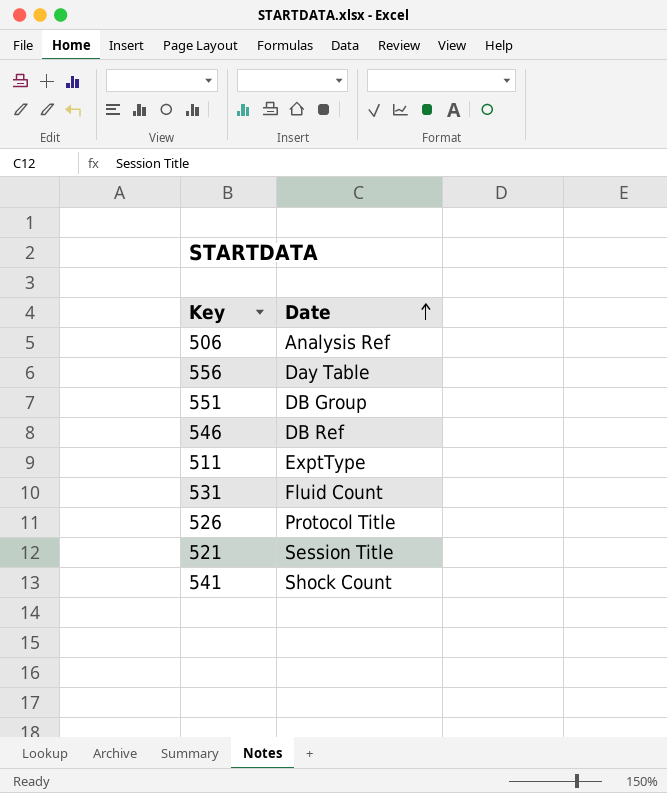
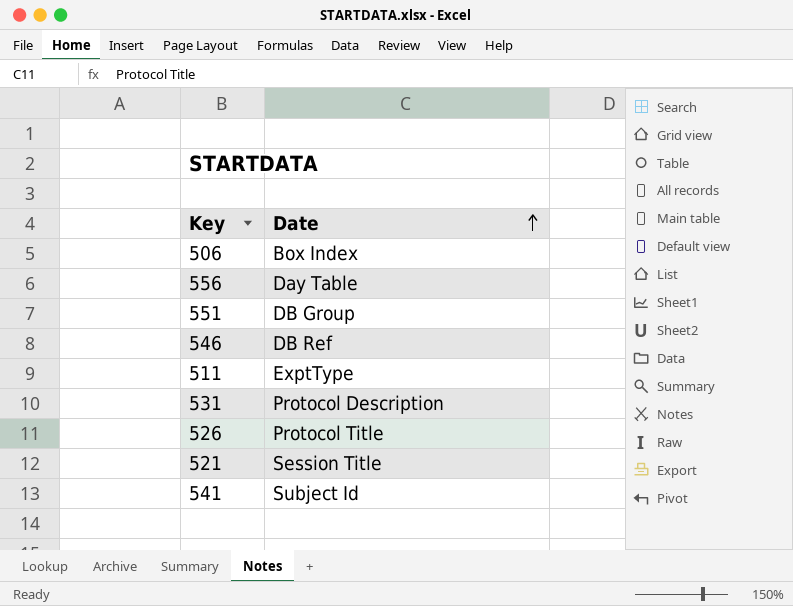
506 | Date: Analysis Ref -> Box Index
531 | Date: Fluid Count -> Protocol Description
541 | Date: Shock Count -> Subject Id

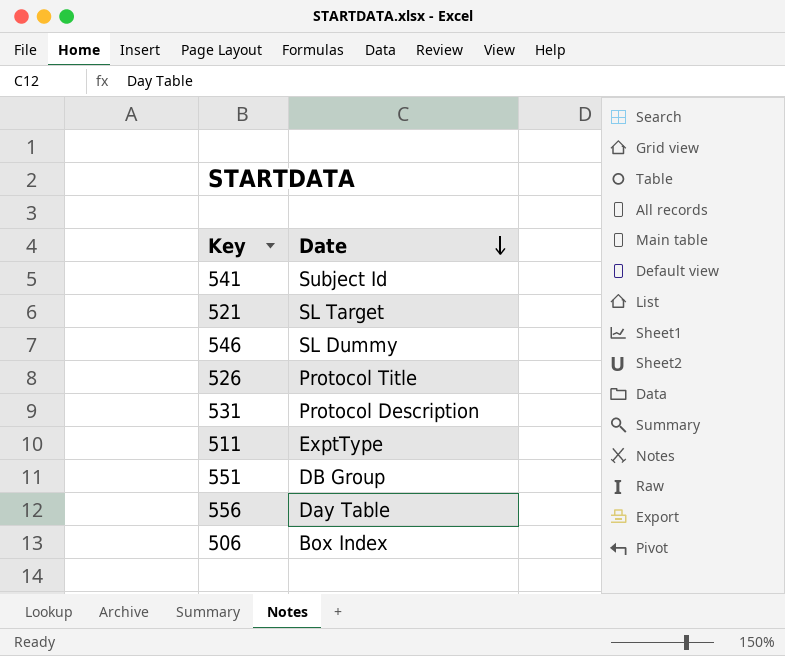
row order: Date ascending -> Date descending
521 | Date: Session Title -> SL Target
546 | Date: DB Ref -> SL Dummy

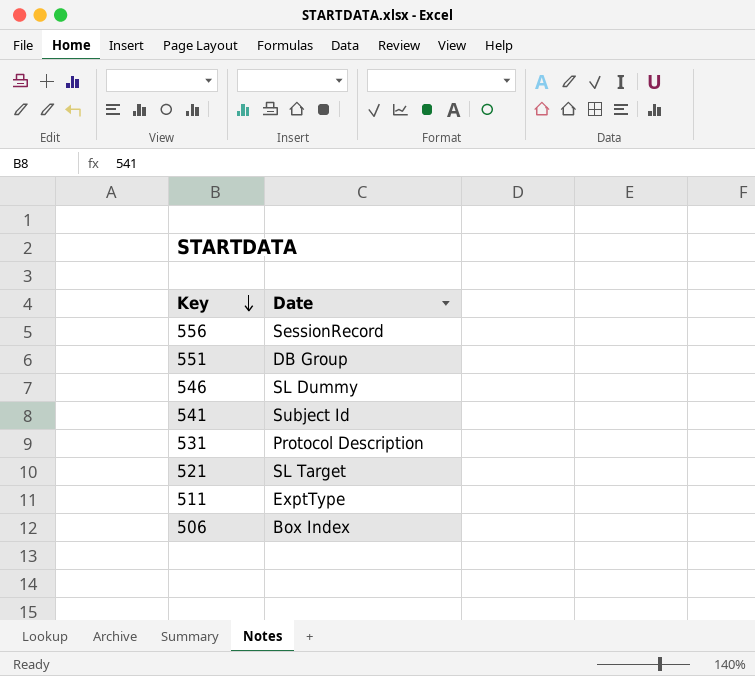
row order: Date descending -> Key descending
row 526: Protocol Title -> none
556 | Date: Day Table -> SessionRecord

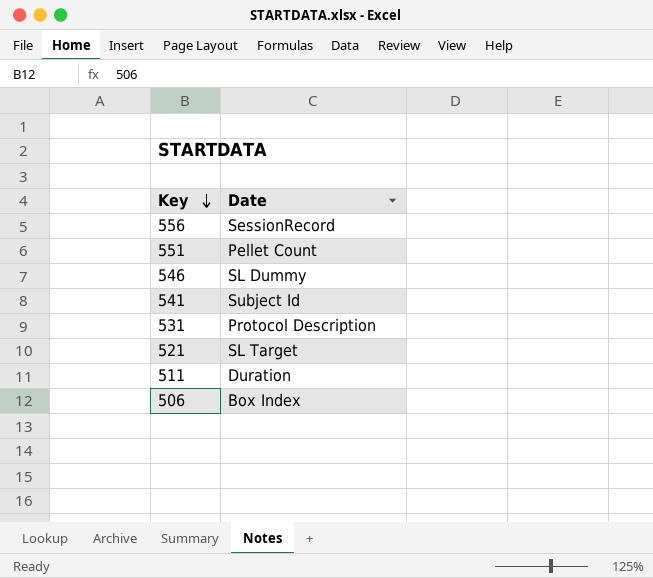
551 | Date: DB Group -> Pellet Count
511 | Date: ExptType -> Duration

